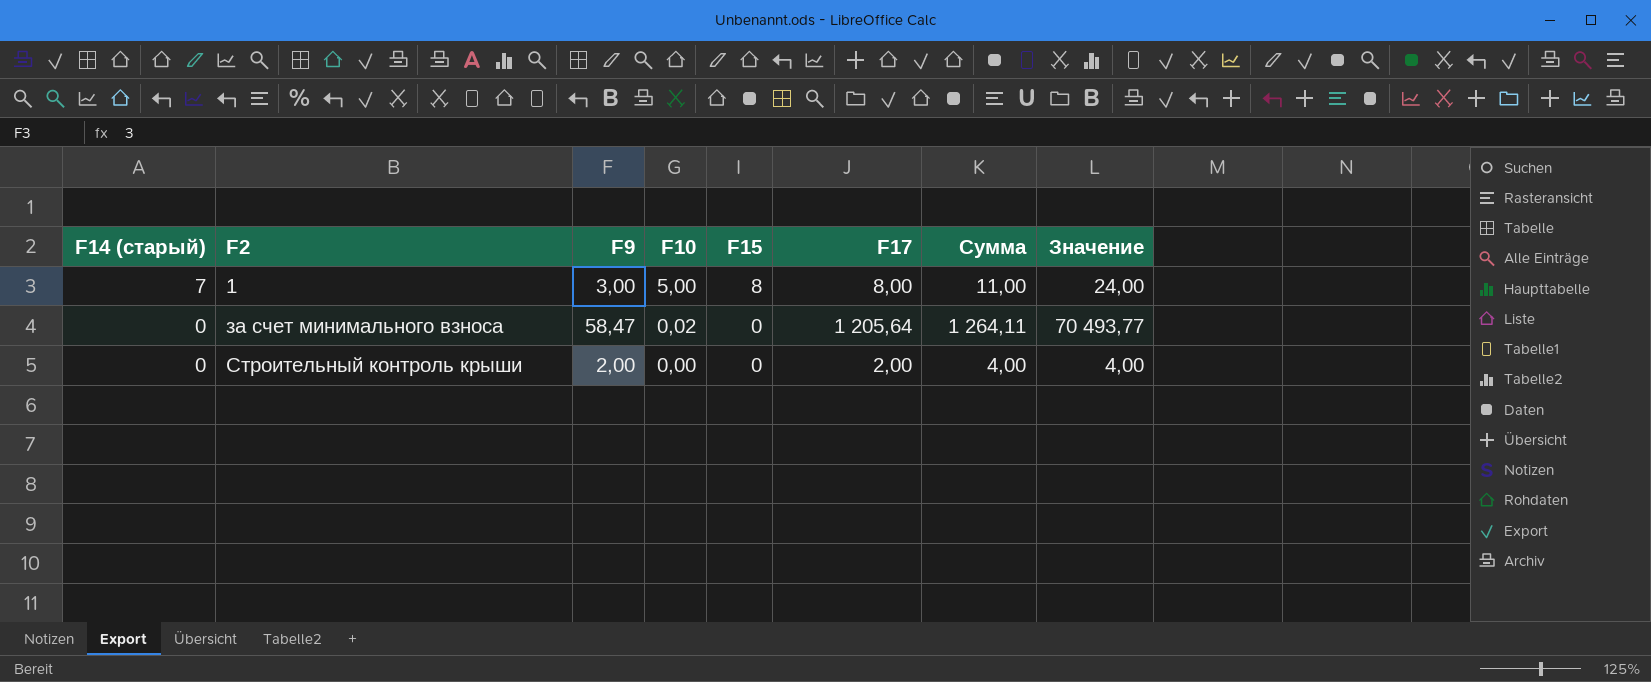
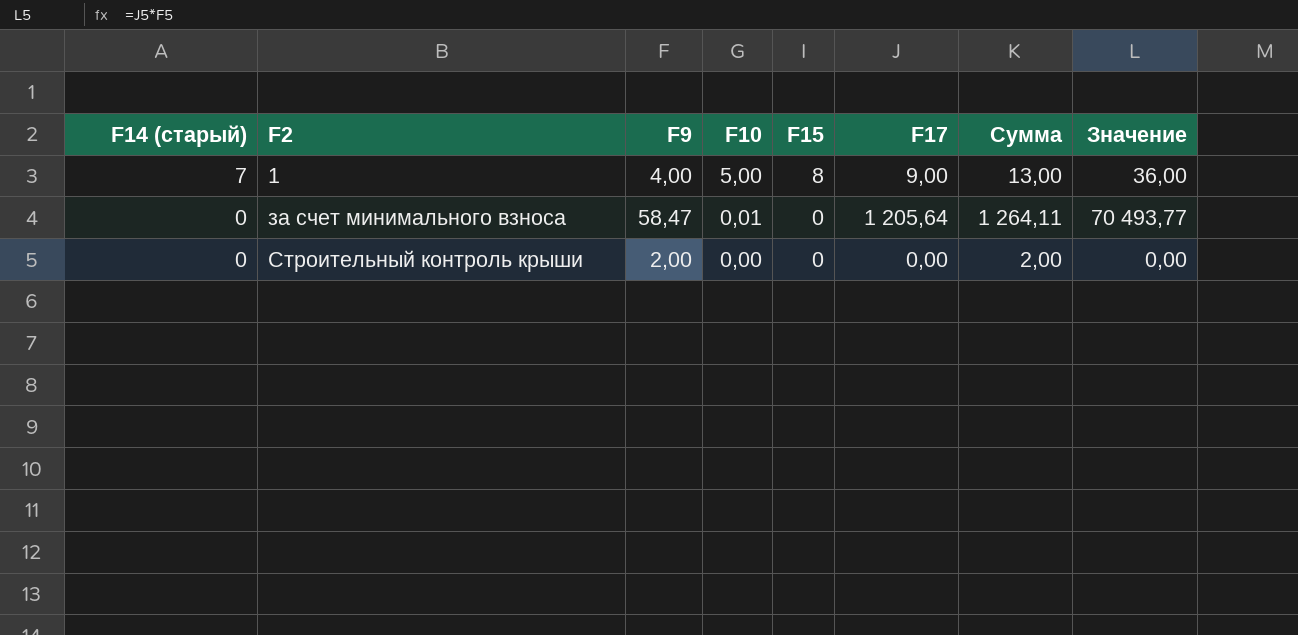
1 | F9: 3,00 -> 4,00
1 | F17: 8,00 -> 9,00
1 | Сумма: 11,00 -> 13,00
1 | Значение: 24,00 -> 36,00
за счет минимального взноса | F10: 0,02 -> 0,01
Строительный контроль крыши | F17: 2,00 -> 0,00
Строительный контроль крыши | Сумма: 4,00 -> 2,00
Строительный контроль крыши | Значение: 4,00 -> 0,00

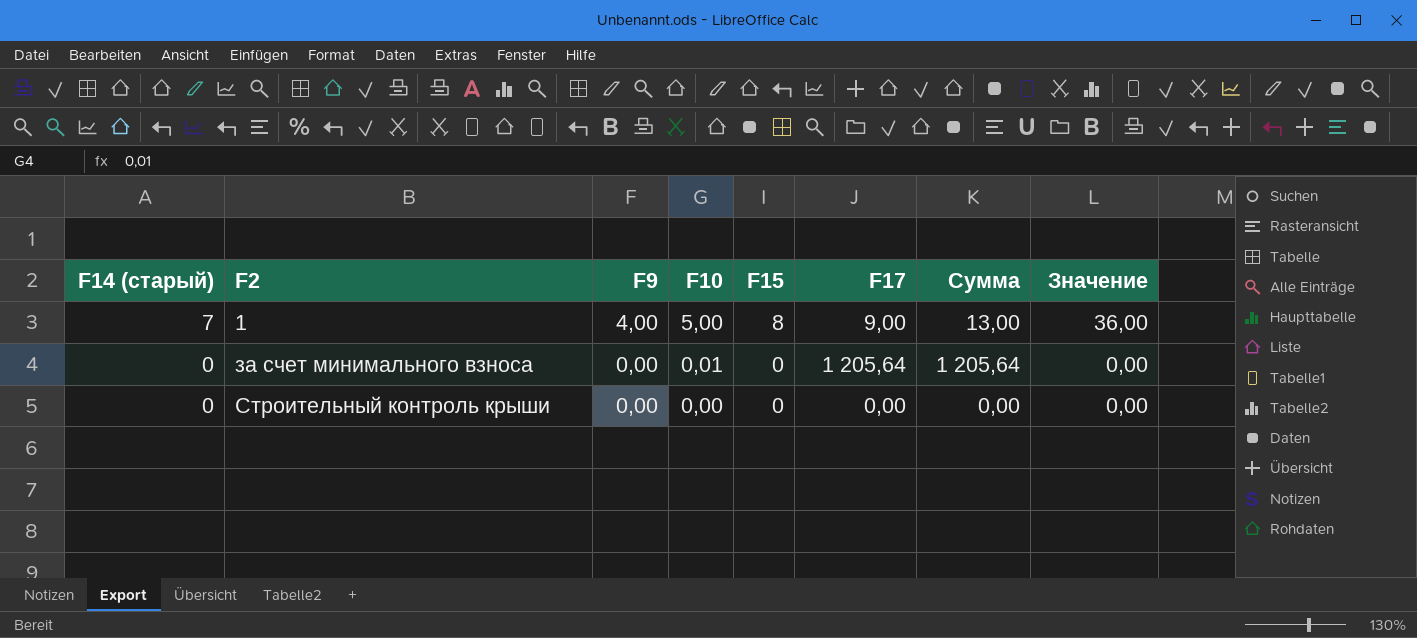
за счет минимального взноса | F9: 58,47 -> 0,00
за счет минимального взноса | Сумма: 1 264,11 -> 1 205,64
за счет минимального взноса | Значение: 70 493,77 -> 0,00
Строительный контроль крыши | F9: 2,00 -> 0,00
Строительный контроль крыши | Сумма: 2,00 -> 0,00

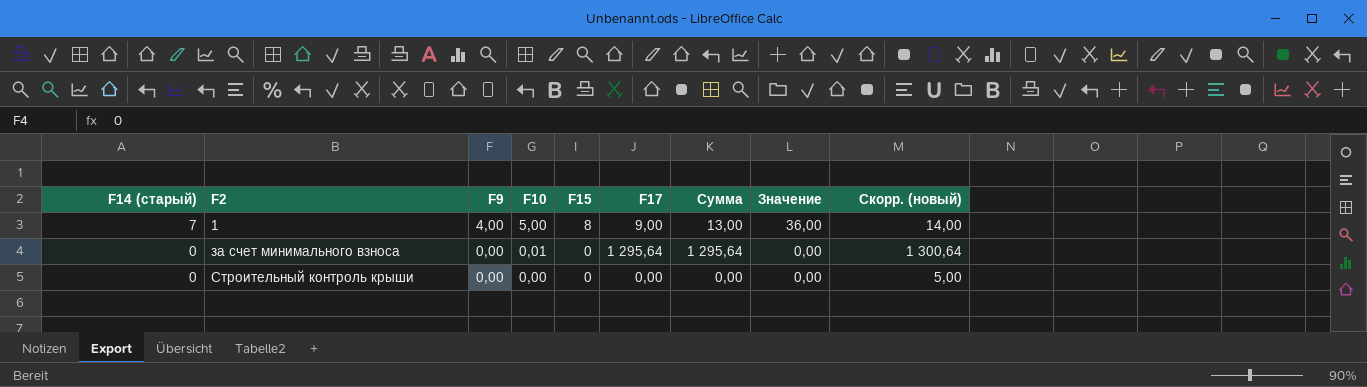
column Скорр. (новый) | formula: none -> [F17] + 5
за счет минимального взноса | F17: 1 205,64 -> 1 295,64
за счет минимального взноса | Сумма: 1 205,64 -> 1 295,64

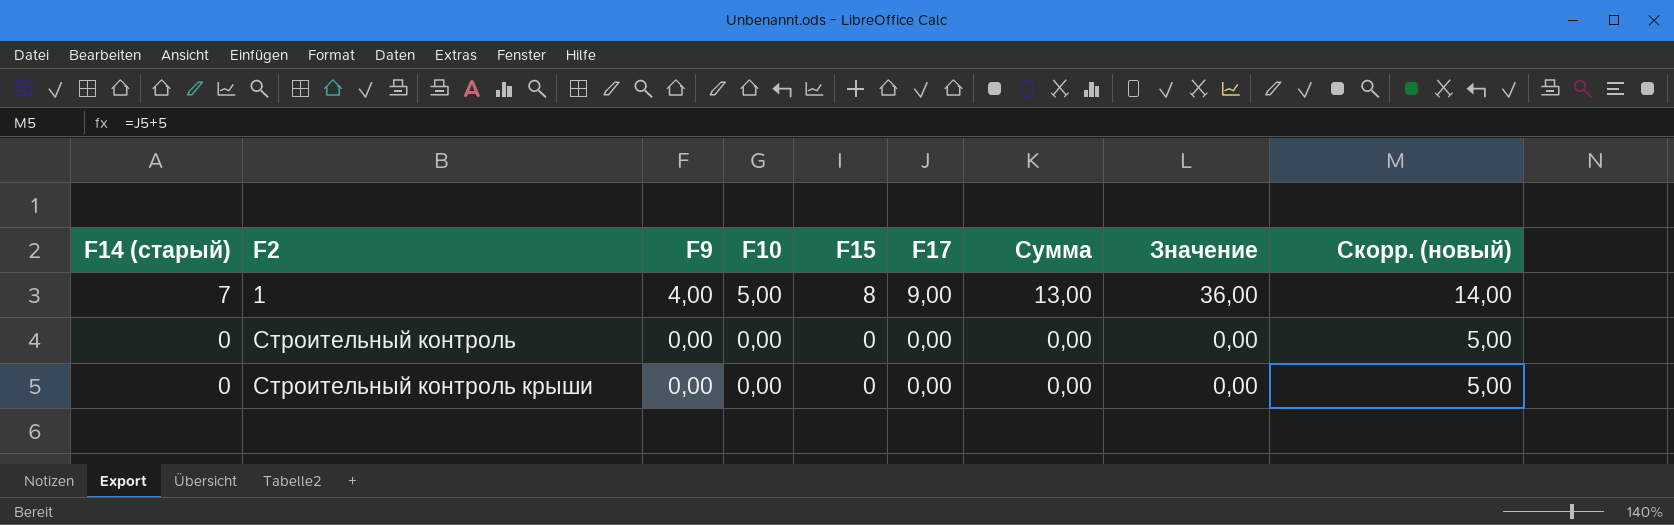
row за счет минимального взноса: 0 | 0,00 | 0,01 | 0 | 1 295,64 | 1 295,64 | 0,00 | 1 300,64 -> none
row Строительный контроль: none -> 0 | 0,00 | 0,00 | 0 | 0,00 | 0,00 | 0,00 | 5,00

